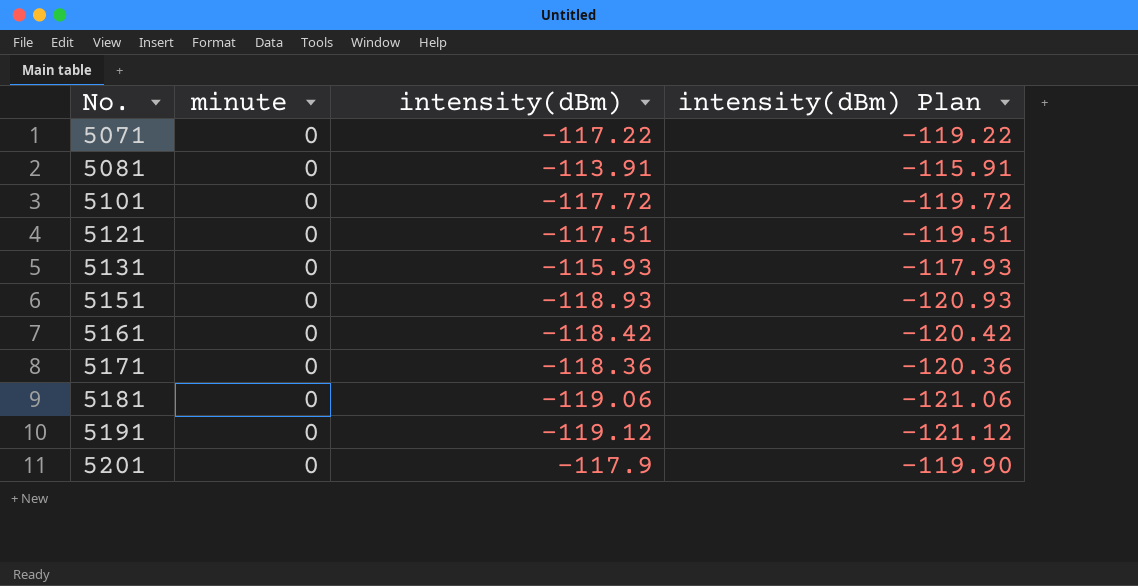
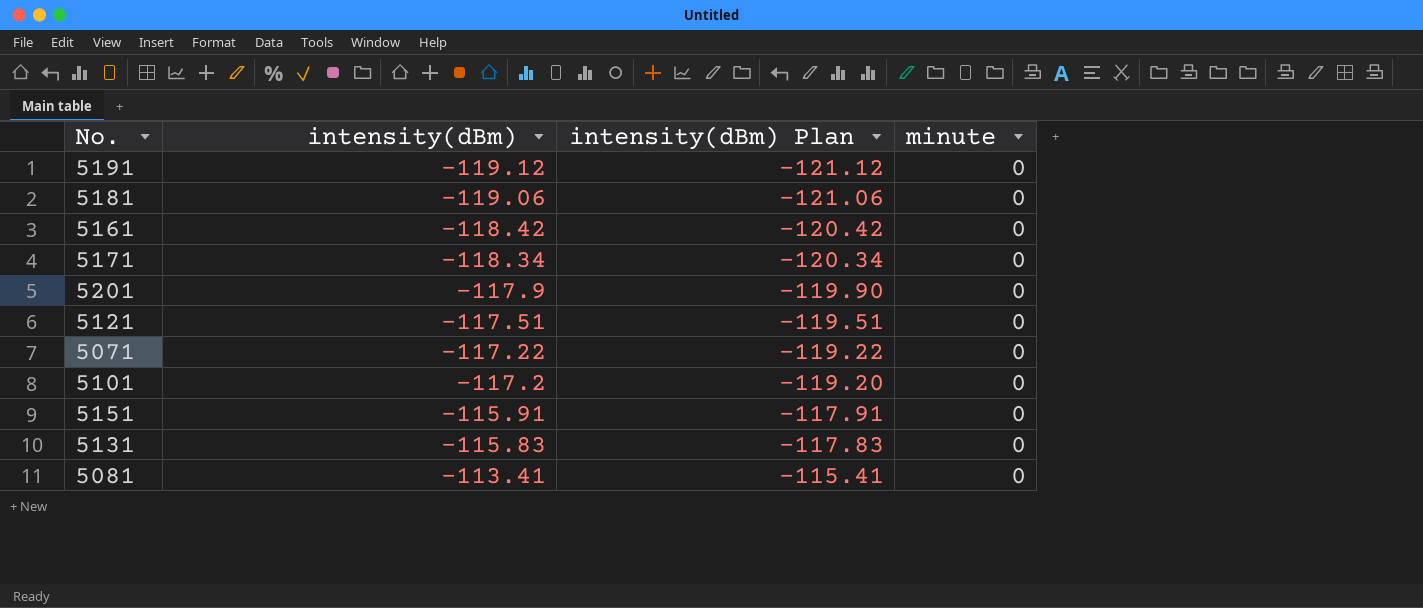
row order: No. ascending -> intensity(dBm) ascending
column minute | position: 2 -> 4
5171 | intensity(dBm): -118.36 -> -118.34
5171 | intensity(dBm) Plan: -120.36 -> -120.34
5101 | intensity(dBm): -117.72 -> -117.2
5101 | intensity(dBm) Plan: -119.72 -> -119.20
5151 | intensity(dBm): -118.93 -> -115.91
5151 | intensity(dBm) Plan: -120.93 -> -117.91
5131 | intensity(dBm): -115.93 -> -115.83
5131 | intensity(dBm) Plan: -117.93 -> -117.83
5081 | intensity(dBm): -113.91 -> -113.41
5081 | intensity(dBm) Plan: -115.91 -> -115.41

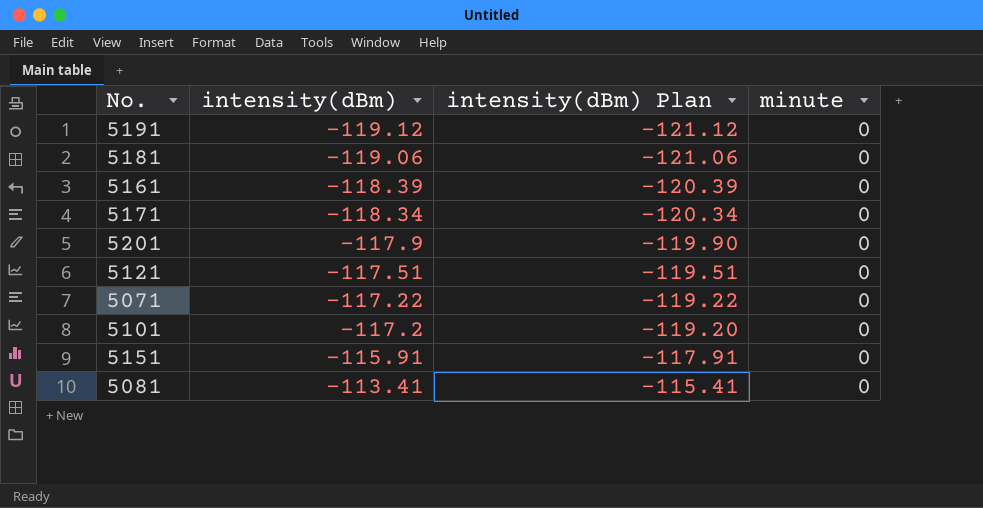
row 5131: -115.83 | -117.83 | 0 -> none
5161 | intensity(dBm): -118.42 -> -118.39
5161 | intensity(dBm) Plan: -120.42 -> -120.39

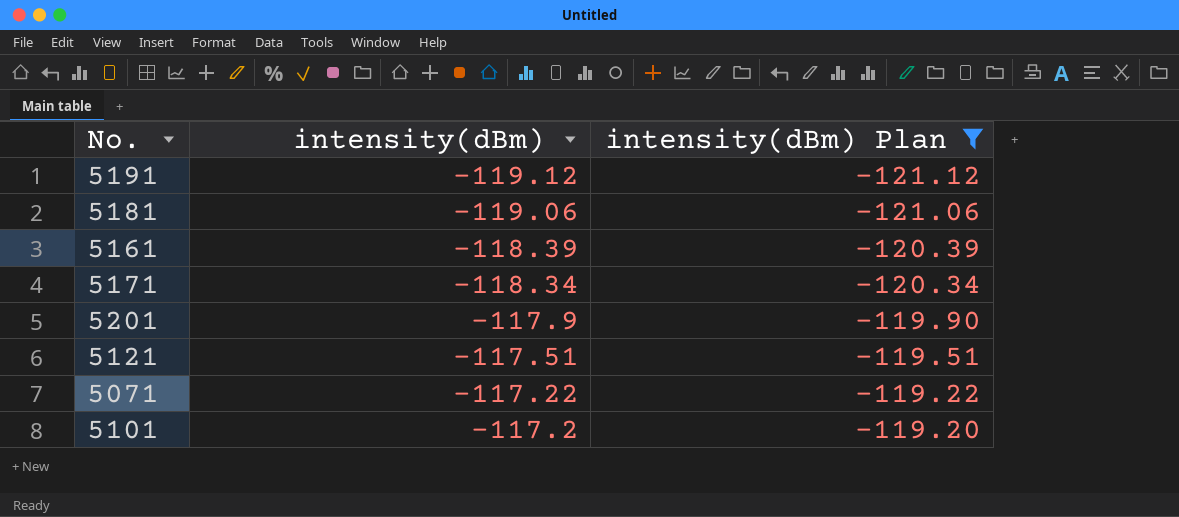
filter: none -> intensity(dBm) Plan <= -119.20
column minute | position: 4 -> none

